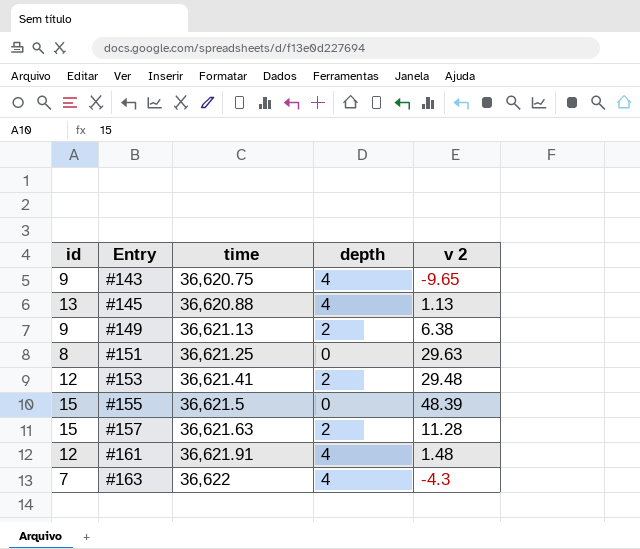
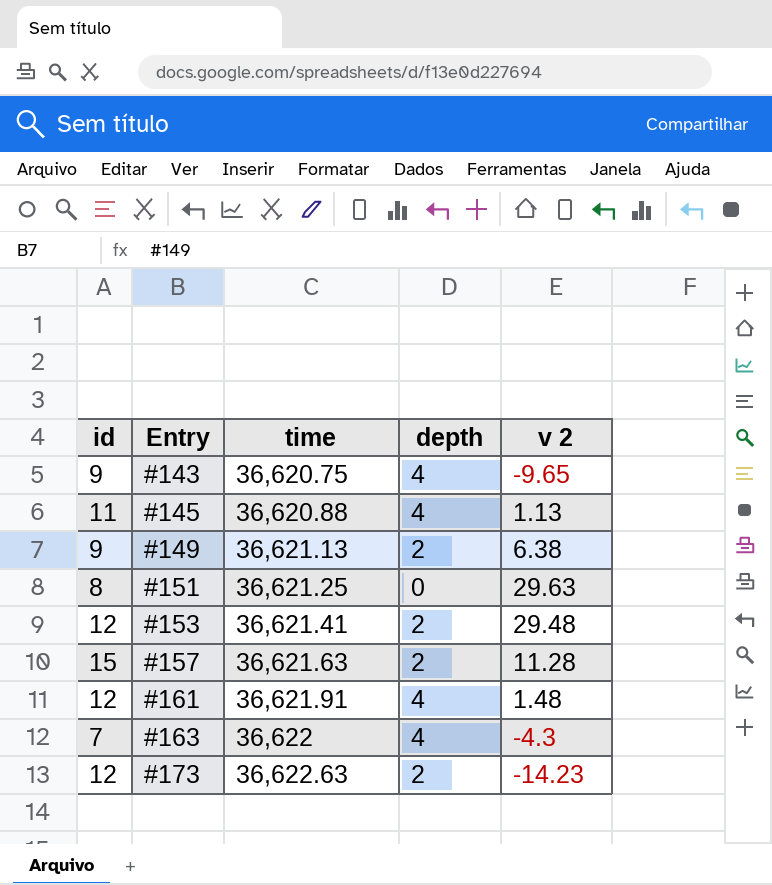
row #155: 15 | 36,621.5 | 0 | 48.39 -> none
#145 | id: 13 -> 11
row #173: none -> 12 | 36,622.63 | 2 | -14.23

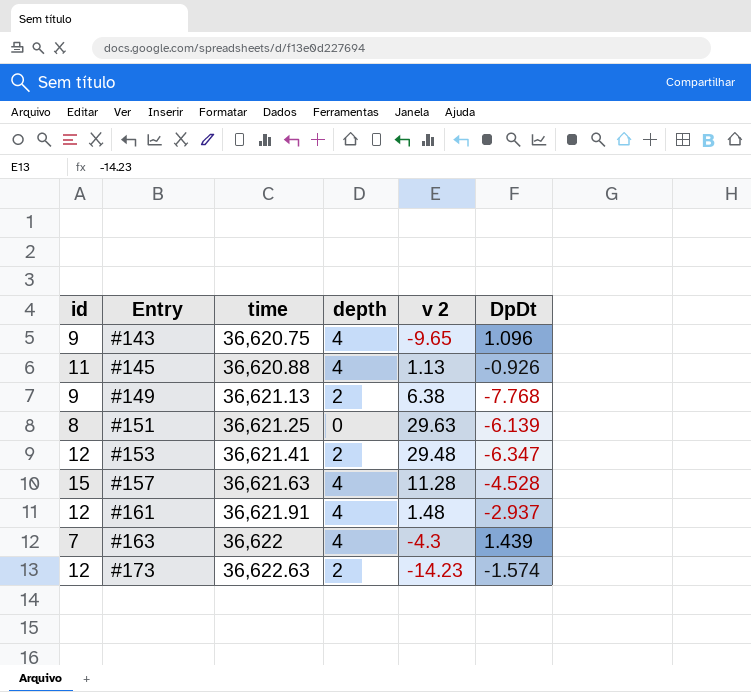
column DpDt | position: none -> 6
#157 | depth: 2 -> 4

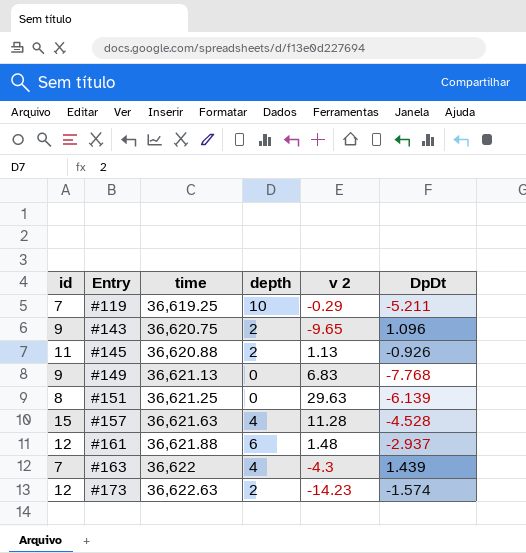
row #153: 12 | 36,621.41 | 2 | 29.48 | -6.347 -> none
row #119: none -> 7 | 36,619.25 | 10 | -0.29 | -5.211
#143 | depth: 4 -> 2
#145 | depth: 4 -> 2
#149 | depth: 2 -> 0
#149 | v 2: 6.38 -> 6.83
#161 | time: 36,621.91 -> 36,621.88
#161 | depth: 4 -> 6

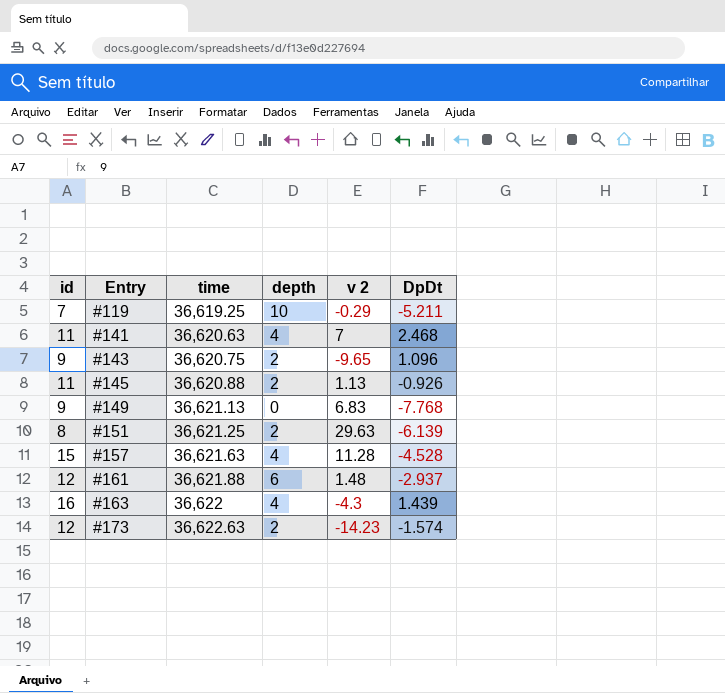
row #141: none -> 11 | 36,620.63 | 4 | 7 | 2.468
#151 | depth: 0 -> 2
#163 | id: 7 -> 16

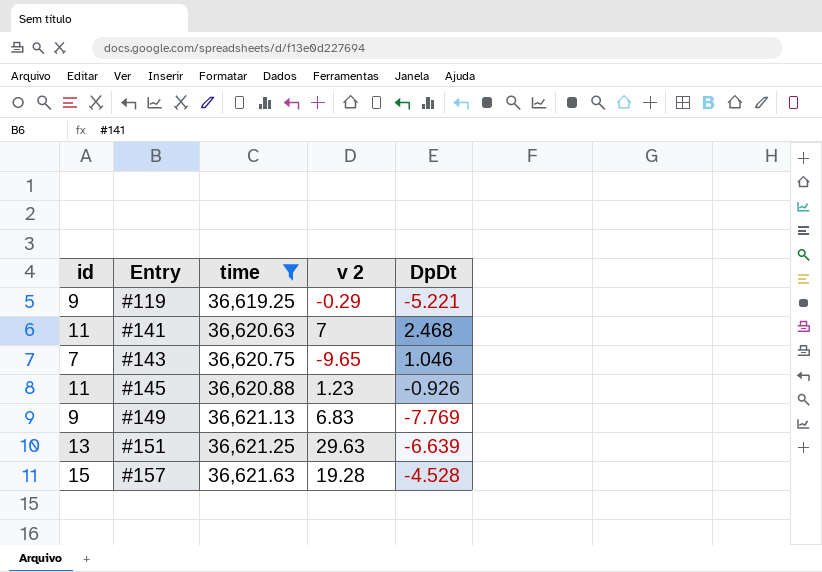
filter: none -> time <= 36,621.63
column depth | position: 4 -> none
#119 | id: 7 -> 9
#119 | DpDt: -5.211 -> -5.221
#143 | id: 9 -> 7
#143 | DpDt: 1.096 -> 1.046
#145 | v 2: 1.13 -> 1.23
#149 | DpDt: -7.768 -> -7.769
#151 | id: 8 -> 13
#151 | DpDt: -6.139 -> -6.639
#157 | v 2: 11.28 -> 19.28

